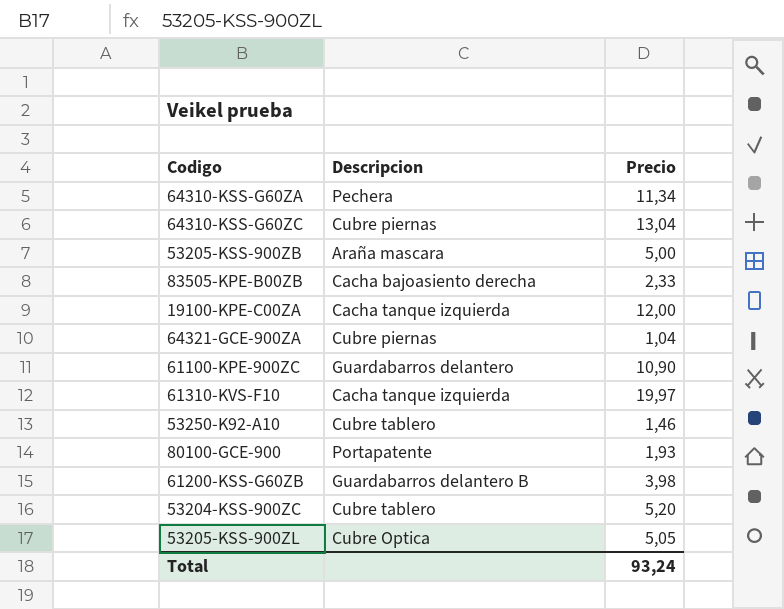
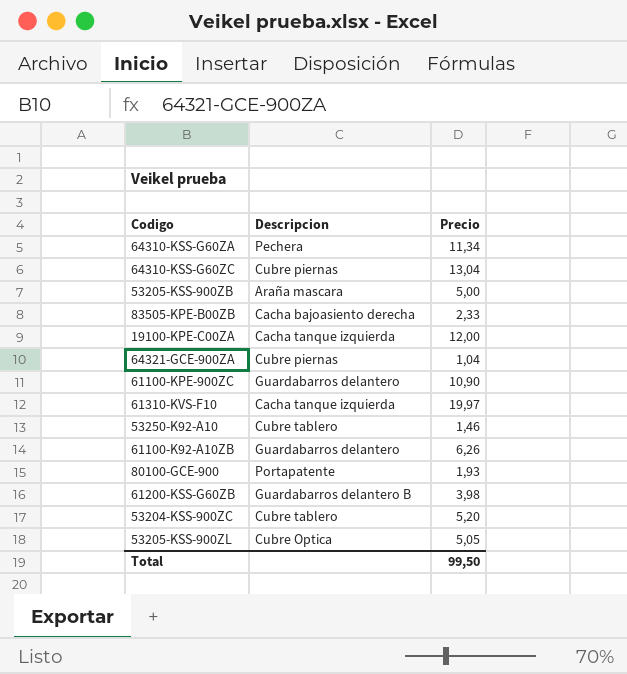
row 61100-K92-A10ZB: none -> Guardabarros delantero | 6,26
Total | Precio: 93,24 -> 99,50

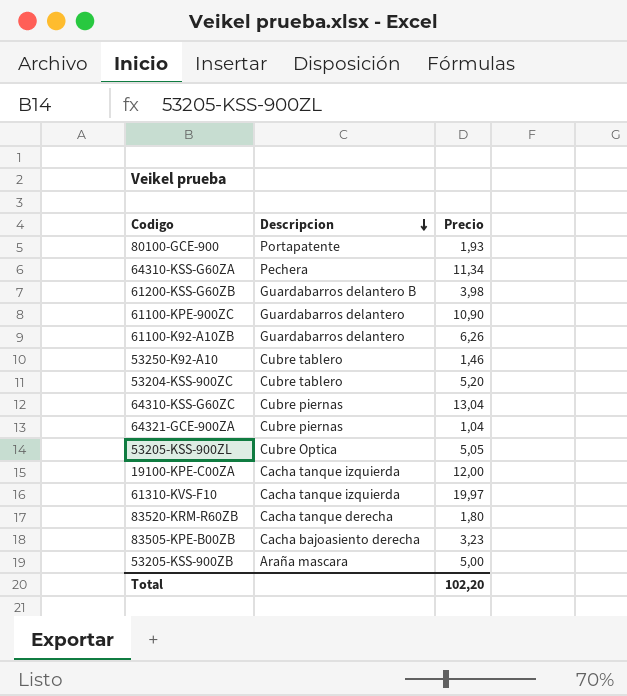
row order: none -> Descripcion descending
row 83520-KRM-R60ZB: none -> Cacha tanque derecha | 1,80
83505-KPE-B00ZB | Precio: 2,33 -> 3,23
Total | Precio: 99,50 -> 102,20

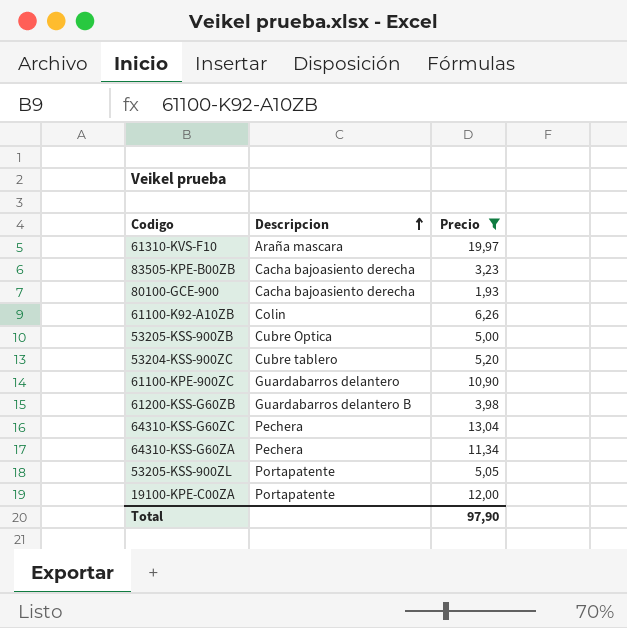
filter: none -> Precio >= 1,93
row order: Descripcion descending -> Descripcion ascending
61310-KVS-F10 | Descripcion: Cacha tanque izquierda -> Araña mascara
80100-GCE-900 | Descripcion: Portapatente -> Cacha bajoasiento derecha
61100-K92-A10ZB | Descripcion: Guardabarros delantero -> Colin
53205-KSS-900ZB | Descripcion: Araña mascara -> Cubre Optica
64310-KSS-G60ZC | Descripcion: Cubre piernas -> Pechera
53205-KSS-900ZL | Descripcion: Cubre Optica -> Portapatente
19100-KPE-C00ZA | Descripcion: Cacha tanque izquierda -> Portapatente
Total | Precio: 102,20 -> 97,90

